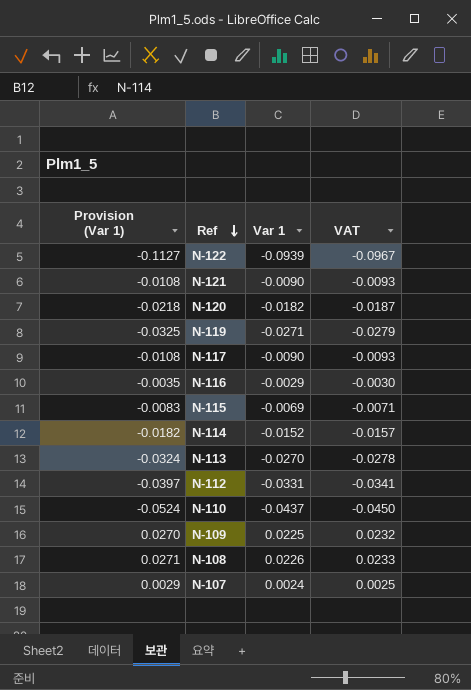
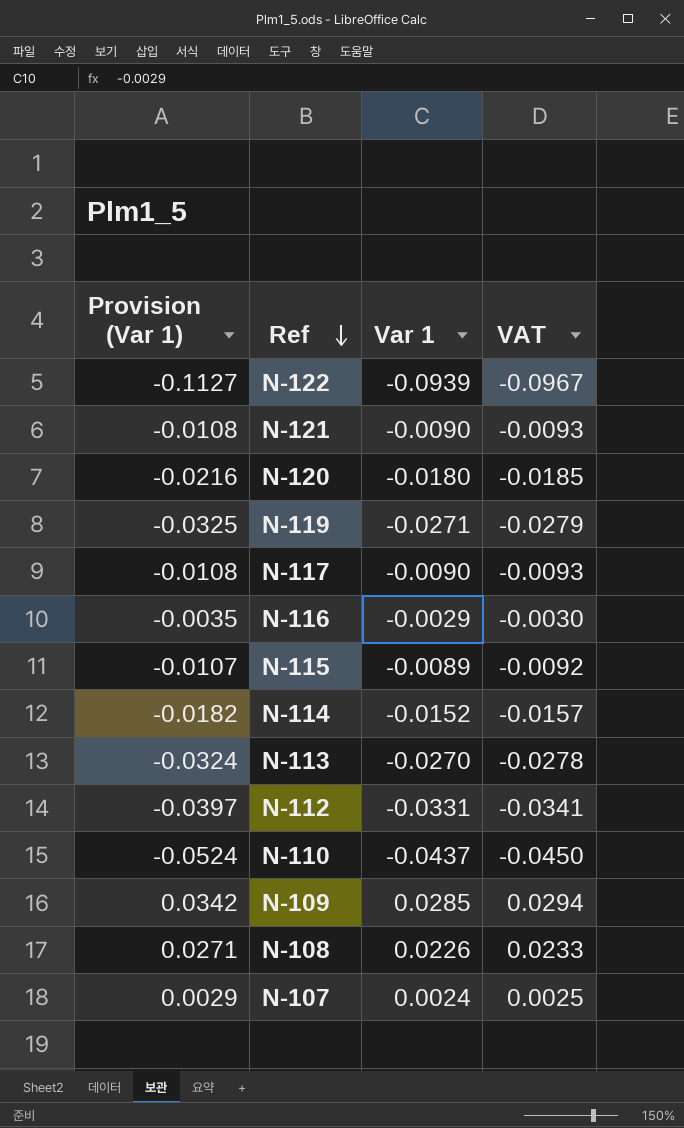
N-120 | Provision (Var 1): -0.0218 -> -0.0216
N-120 | Var 1: -0.0182 -> -0.0180
N-120 | VAT: -0.0187 -> -0.0185
N-115 | Provision (Var 1): -0.0083 -> -0.0107
N-115 | Var 1: -0.0069 -> -0.0089
N-115 | VAT: -0.0071 -> -0.0092
N-109 | Provision (Var 1): 0.0270 -> 0.0342
N-109 | Var 1: 0.0225 -> 0.0285
N-109 | VAT: 0.0232 -> 0.0294

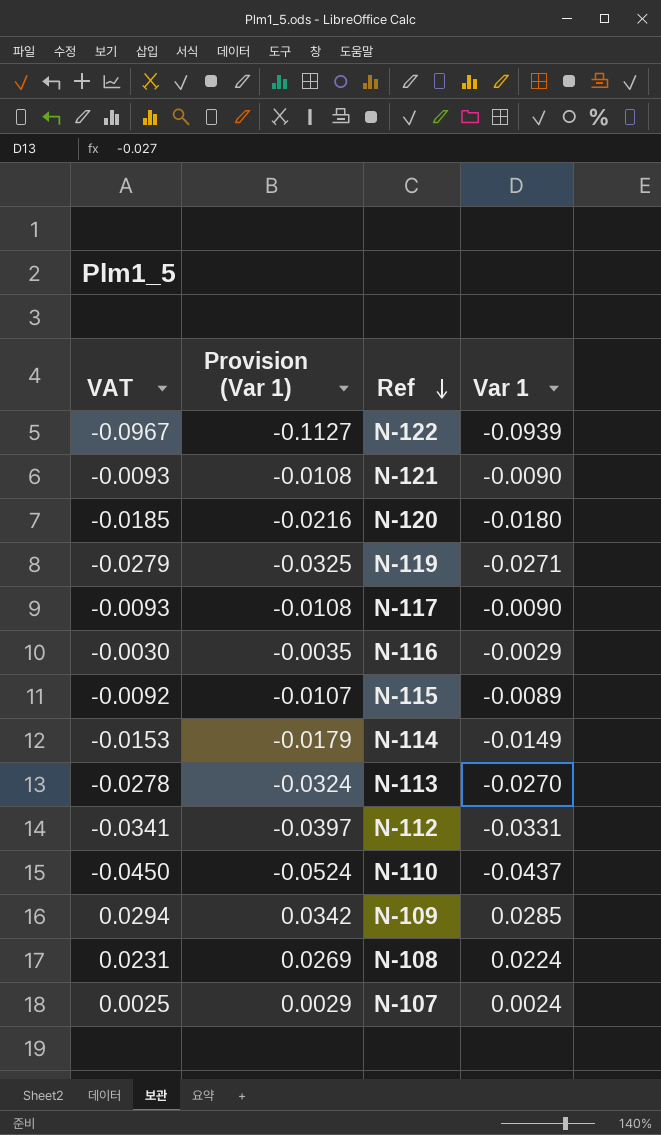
column VAT | position: 4 -> 1
N-114 | VAT: -0.0157 -> -0.0153
N-114 | Provision (Var 1): -0.0182 -> -0.0179
N-114 | Var 1: -0.0152 -> -0.0149
N-108 | VAT: 0.0233 -> 0.0231
N-108 | Provision (Var 1): 0.0271 -> 0.0269
N-108 | Var 1: 0.0226 -> 0.0224

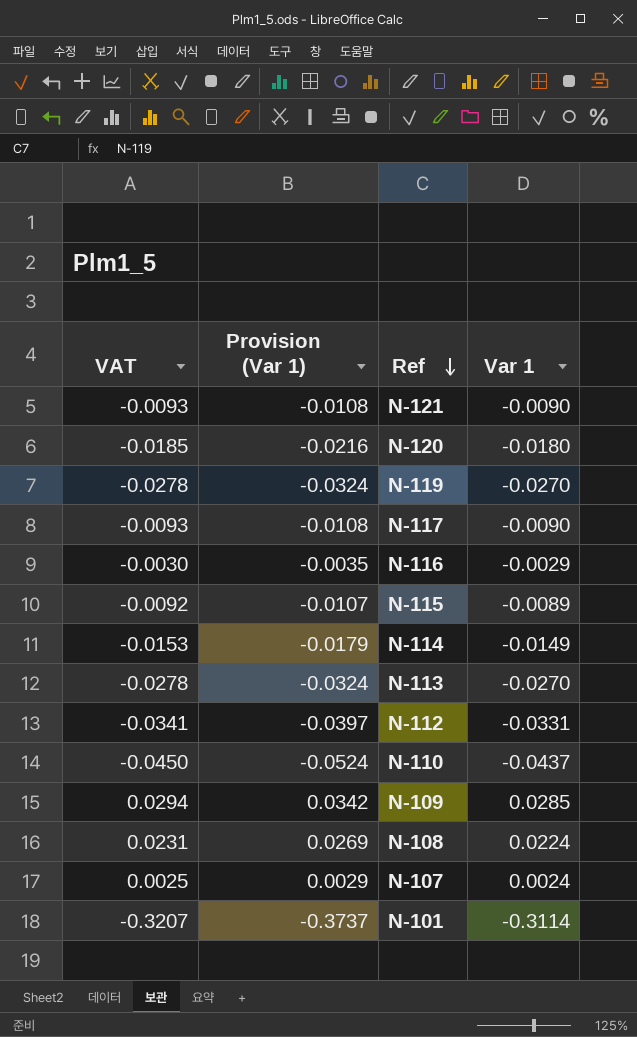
row N-122: -0.0967 | -0.1127 | -0.0939 -> none
N-119 | VAT: -0.0279 -> -0.0278
N-119 | Provision (Var 1): -0.0325 -> -0.0324
N-119 | Var 1: -0.0271 -> -0.0270
row N-101: none -> -0.3207 | -0.3737 | -0.3114

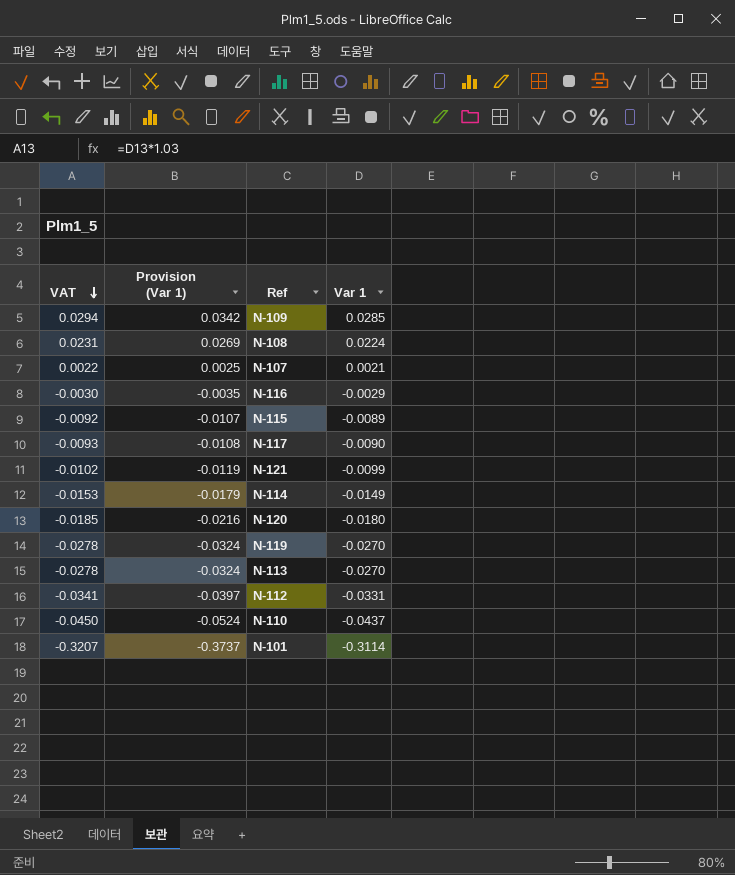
row order: Ref descending -> VAT descending
N-107 | VAT: 0.0025 -> 0.0022
N-107 | Provision (Var 1): 0.0029 -> 0.0025
N-107 | Var 1: 0.0024 -> 0.0021
N-121 | VAT: -0.0093 -> -0.0102
N-121 | Provision (Var 1): -0.0108 -> -0.0119
N-121 | Var 1: -0.0090 -> -0.0099

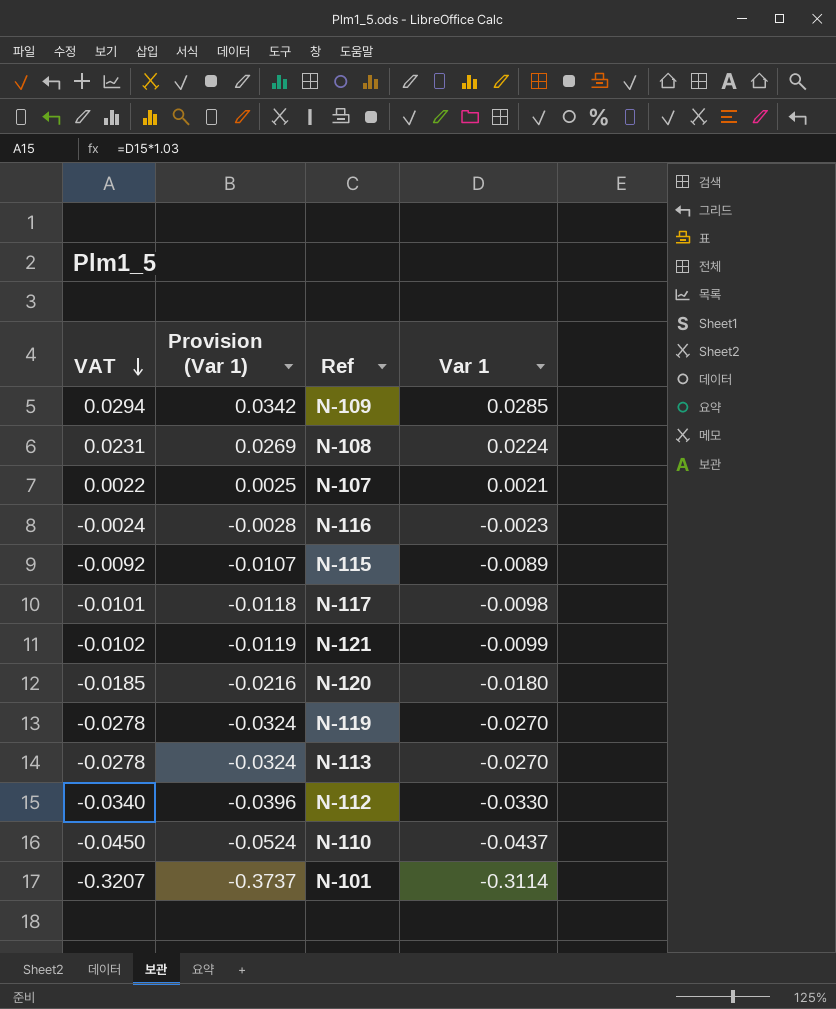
row N-114: -0.0153 | -0.0179 | -0.0149 -> none
N-116 | VAT: -0.0030 -> -0.0024
N-116 | Provision (Var 1): -0.0035 -> -0.0028
N-116 | Var 1: -0.0029 -> -0.0023
N-117 | VAT: -0.0093 -> -0.0101
N-117 | Provision (Var 1): -0.0108 -> -0.0118
N-117 | Var 1: -0.0090 -> -0.0098
N-112 | VAT: -0.0341 -> -0.0340
N-112 | Provision (Var 1): -0.0397 -> -0.0396
N-112 | Var 1: -0.0331 -> -0.0330

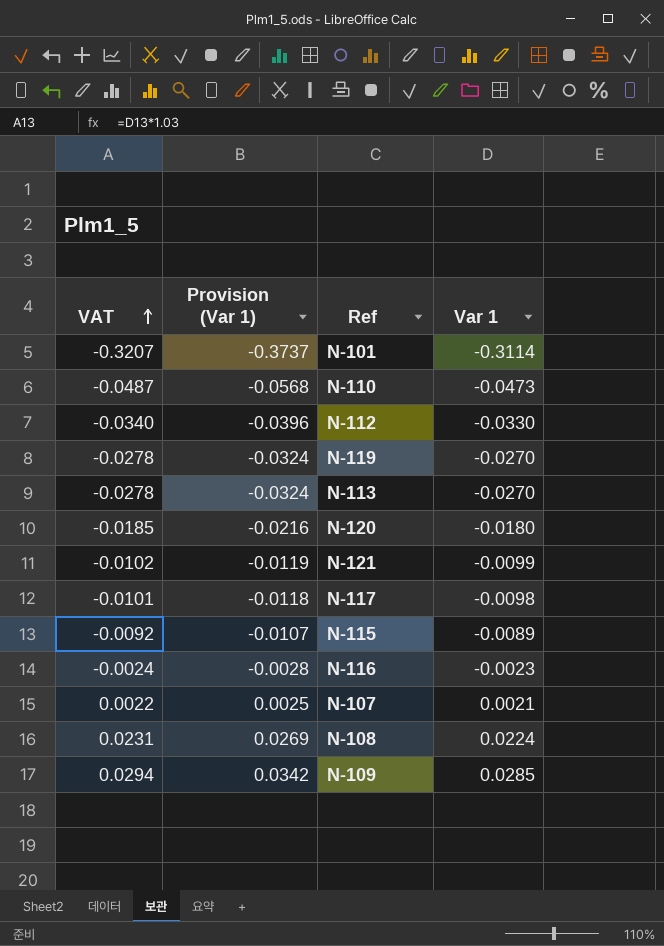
row order: VAT descending -> VAT ascending
N-110 | VAT: -0.0450 -> -0.0487
N-110 | Provision (Var 1): -0.0524 -> -0.0568
N-110 | Var 1: -0.0437 -> -0.0473

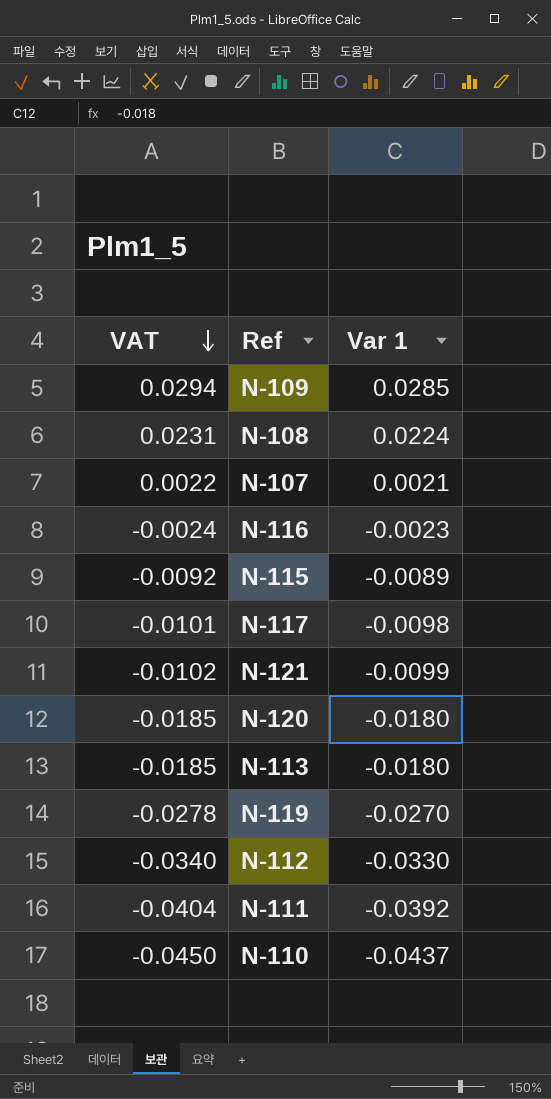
row order: VAT ascending -> VAT descending
column Provision (Var 1) | formula: [Var 1] * 1.2 -> none
row N-101: -0.3207 | -0.3737 | -0.3114 -> none
N-113 | VAT: -0.0278 -> -0.0185
N-113 | Var 1: -0.0270 -> -0.0180
row N-111: none -> -0.0404 | -0.0392
N-110 | VAT: -0.0487 -> -0.0450
N-110 | Var 1: -0.0473 -> -0.0437

